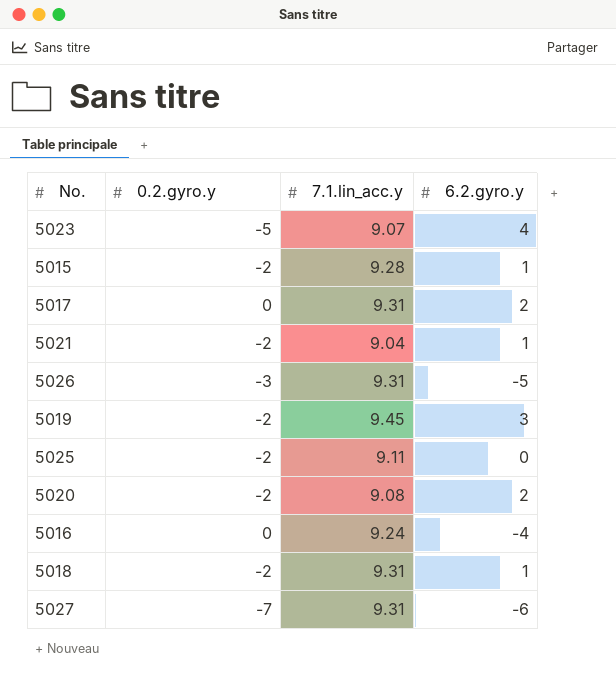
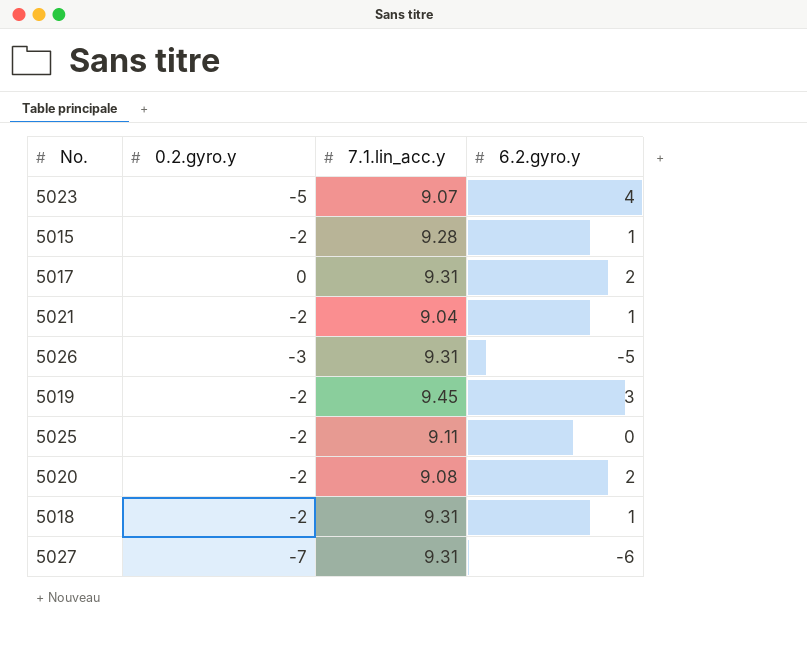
row 5016: 0 | 9.24 | -4 -> none

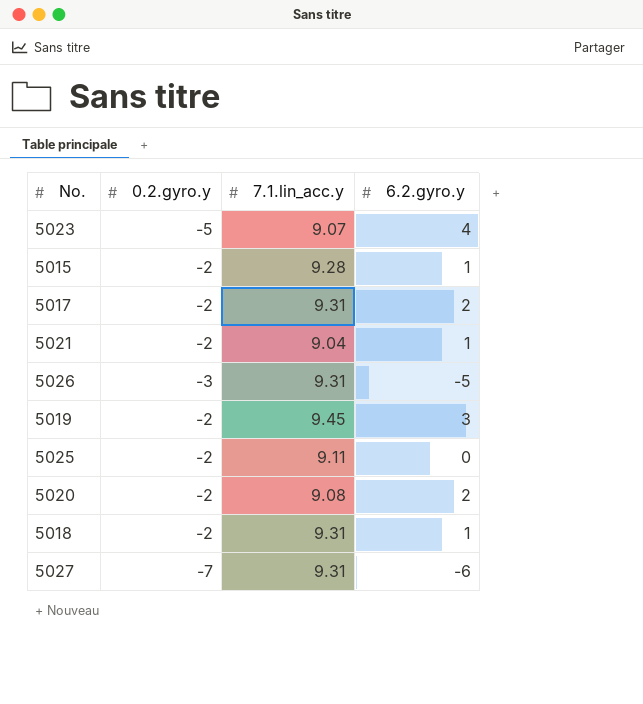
5017 | 0.2.gyro.y: 0 -> -2

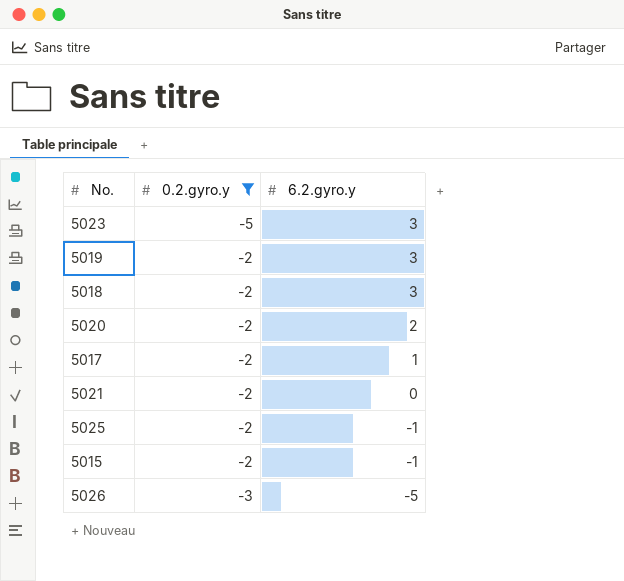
filter: none -> 0.2.gyro.y != -7
row order: none -> 6.2.gyro.y descending
column 7.1.lin_acc.y | position: 3 -> none
5023 | 6.2.gyro.y: 4 -> 3
5018 | 6.2.gyro.y: 1 -> 3
5017 | 6.2.gyro.y: 2 -> 1
5021 | 6.2.gyro.y: 1 -> 0
5025 | 6.2.gyro.y: 0 -> -1
5015 | 6.2.gyro.y: 1 -> -1

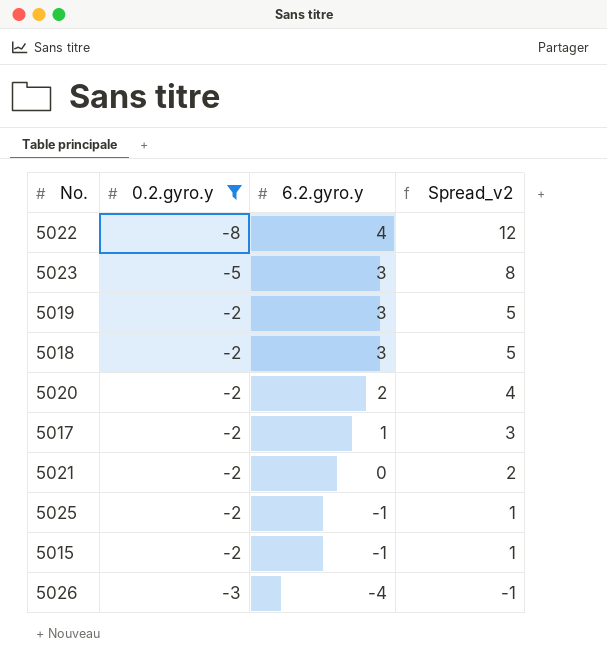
column Spread_v2 | formula: none -> [6.2.gyro.y] - [0.2.gyro.y]
row 5022: none -> -8 | 4 | 12
5026 | 6.2.gyro.y: -5 -> -4

